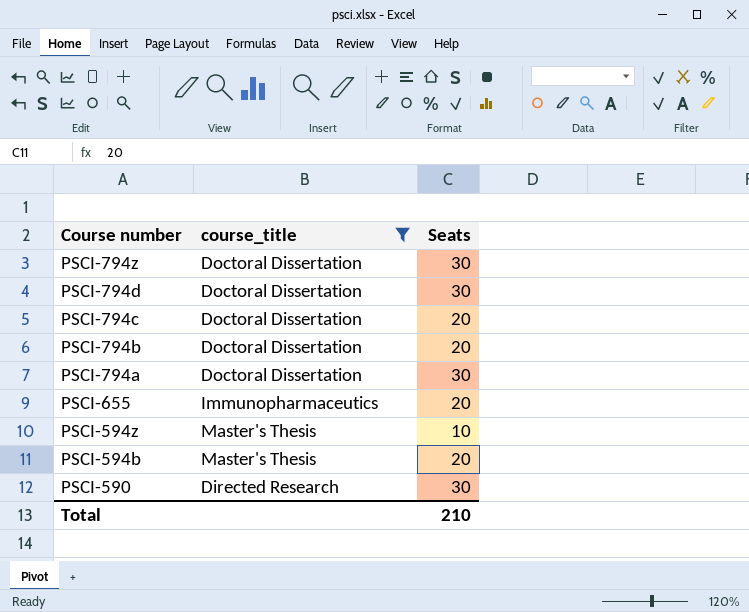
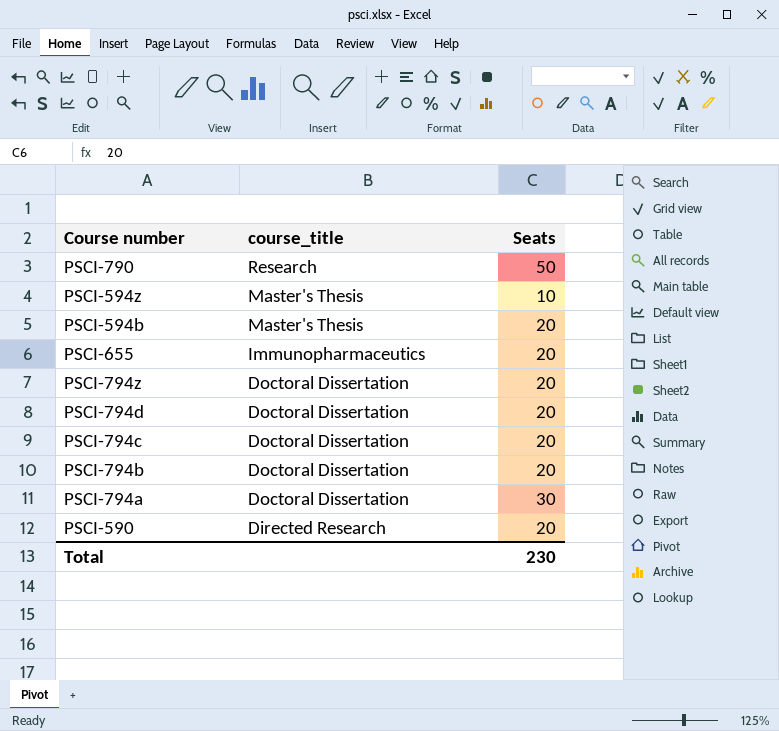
filter: course_title != Research -> none
row order: Course number descending -> course_title descending
PSCI-794z | Seats: 30 -> 20
PSCI-794d | Seats: 30 -> 20
PSCI-590 | Seats: 30 -> 20
Total | Seats: 210 -> 230

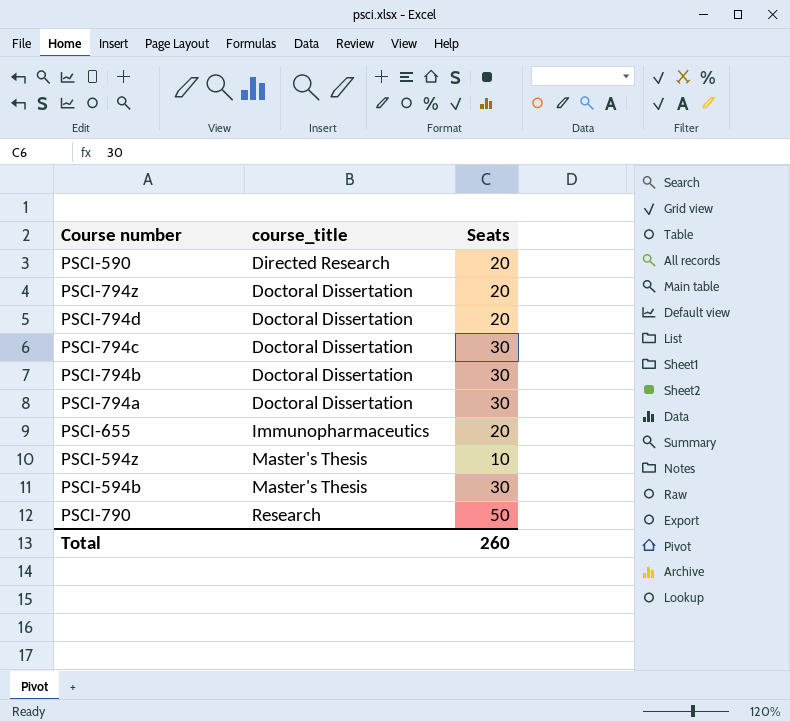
row order: course_title descending -> course_title ascending
PSCI-794c | Seats: 20 -> 30
PSCI-794b | Seats: 20 -> 30
PSCI-594b | Seats: 20 -> 30
Total | Seats: 230 -> 260

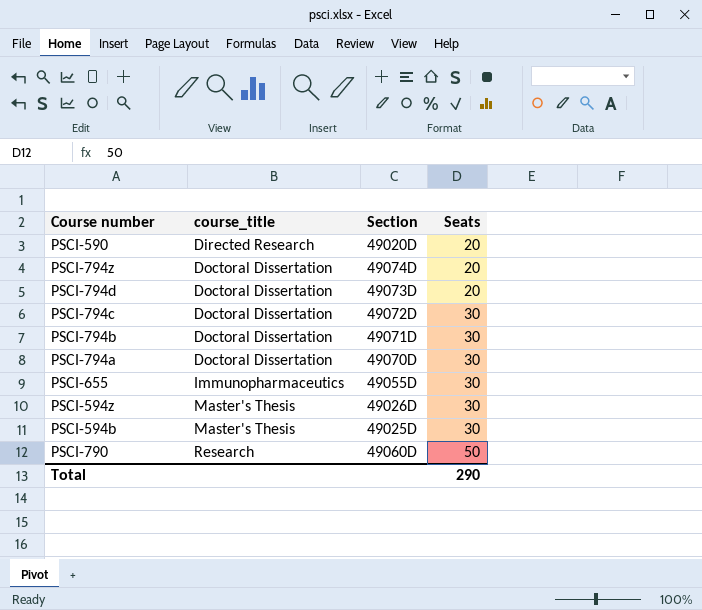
column Section | position: none -> 3
PSCI-655 | Seats: 20 -> 30
PSCI-594z | Seats: 10 -> 30
Total | Seats: 260 -> 290

